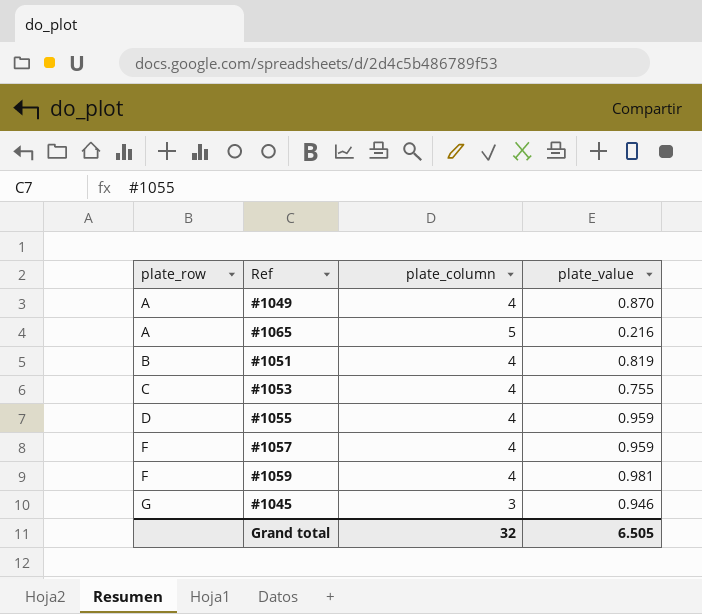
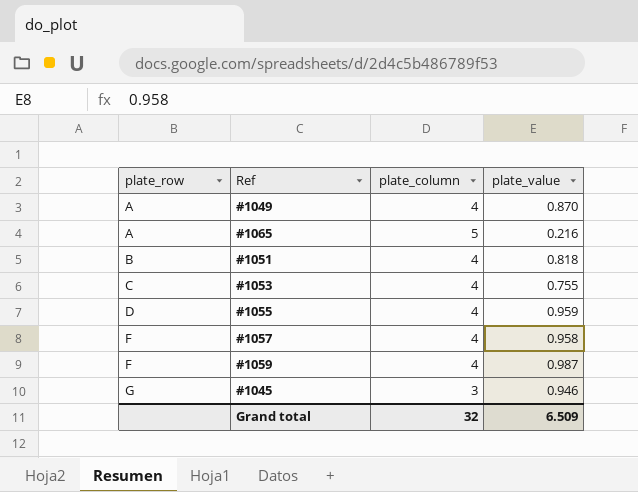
#1051 | plate_value: 0.819 -> 0.818
#1057 | plate_value: 0.959 -> 0.958
#1059 | plate_value: 0.981 -> 0.987
Grand total | plate_value: 6.505 -> 6.509

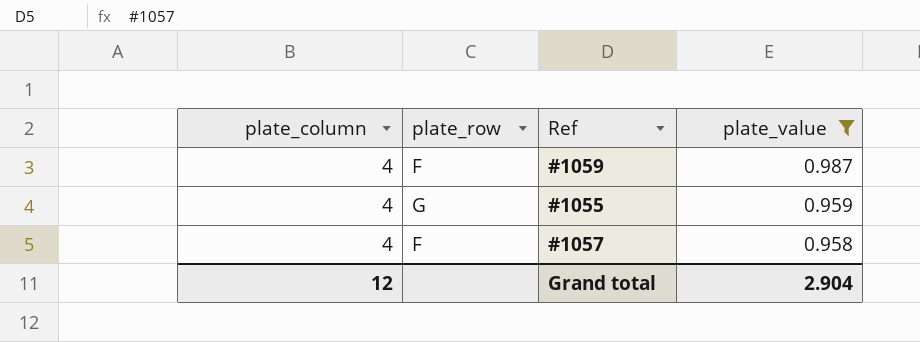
filter: none -> plate_value >= 0.958
row order: plate_row ascending -> plate_value descending
column plate_column | position: 3 -> 1
#1055 | plate_row: D -> G
Grand total | plate_column: 32 -> 12
Grand total | plate_value: 6.509 -> 2.904

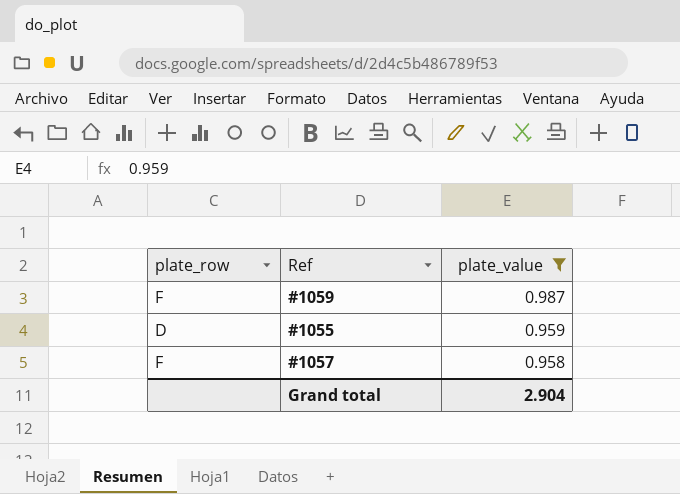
column plate_column | position: 1 -> none
#1055 | plate_row: G -> D

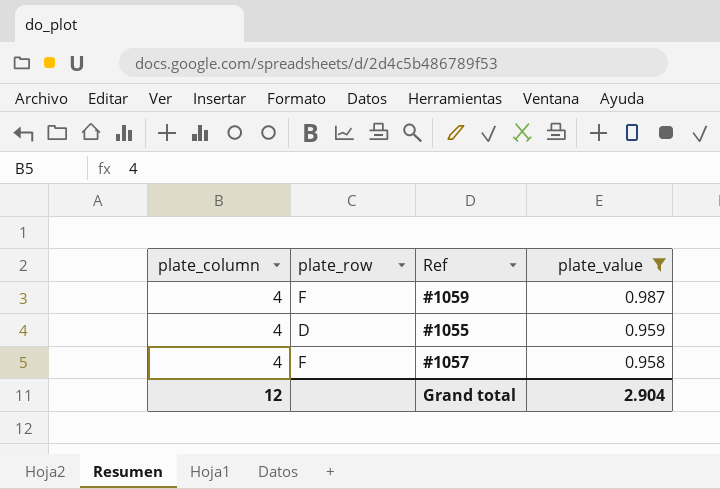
column plate_column | position: none -> 1

